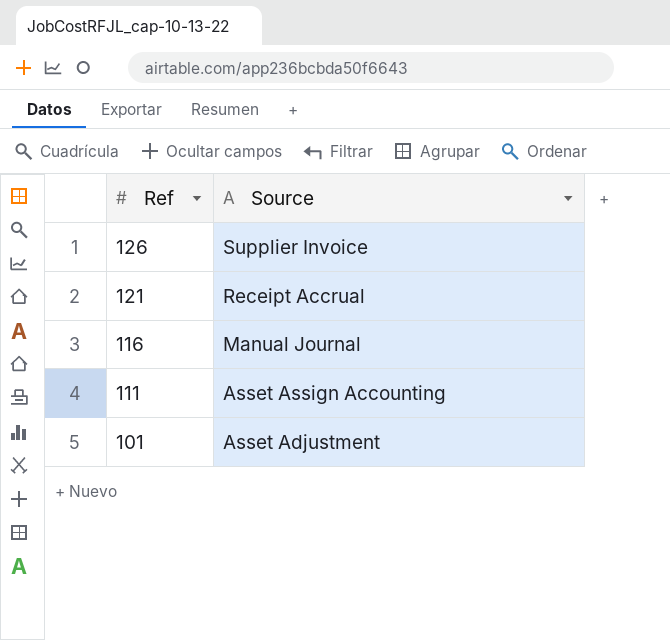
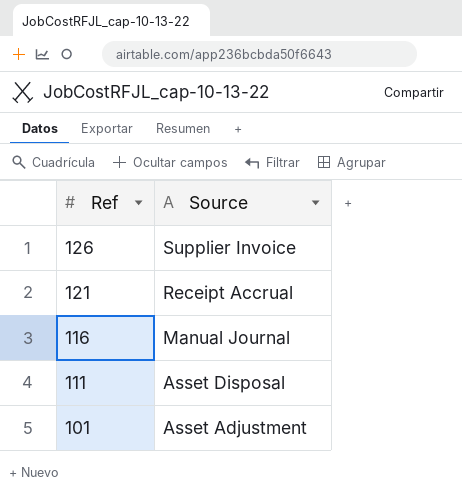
111 | Source: Asset Assign Accounting -> Asset Disposal

